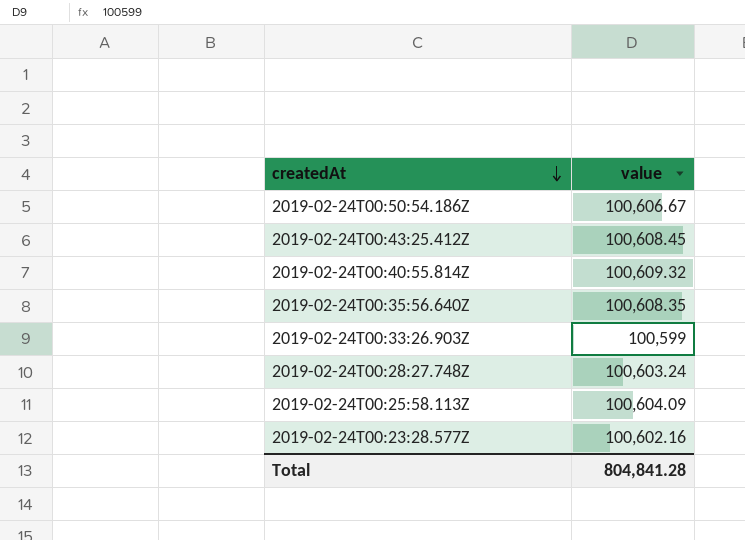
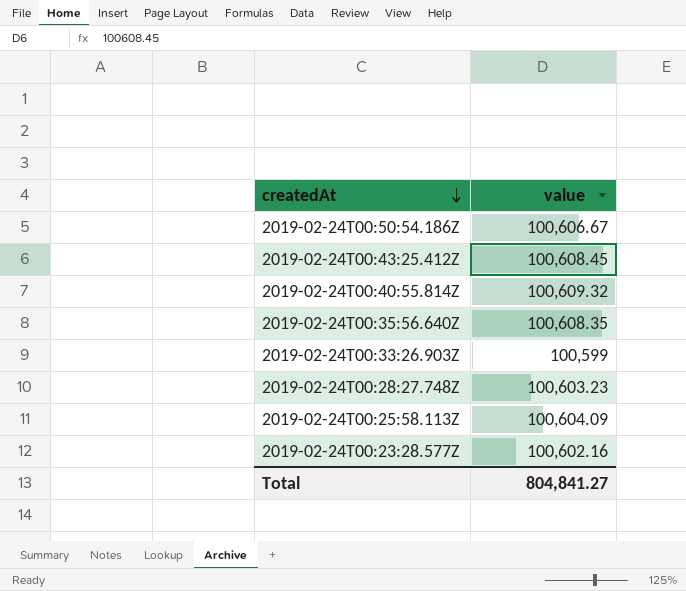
2019-02-24T00:28:27.748Z | value: 100,603.24 -> 100,603.23
Total | value: 804,841.28 -> 804,841.27

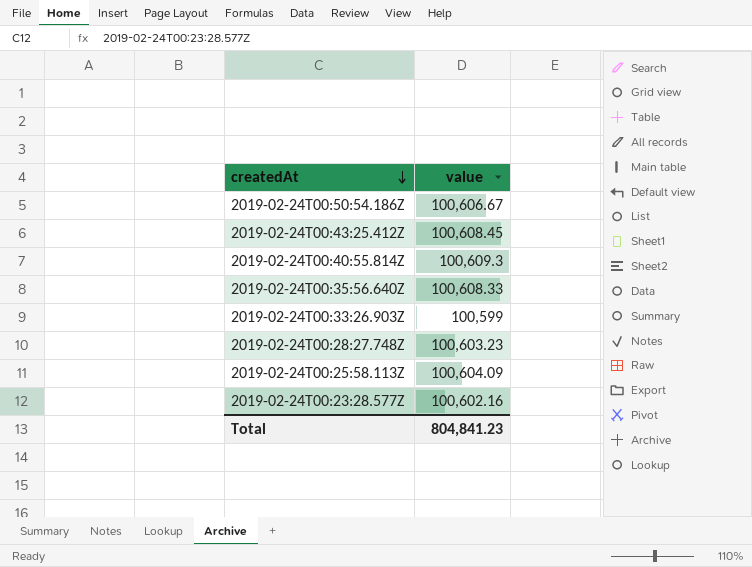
2019-02-24T00:40:55.814Z | value: 100,609.32 -> 100,609.3
2019-02-24T00:35:56.640Z | value: 100,608.35 -> 100,608.33
Total | value: 804,841.27 -> 804,841.23

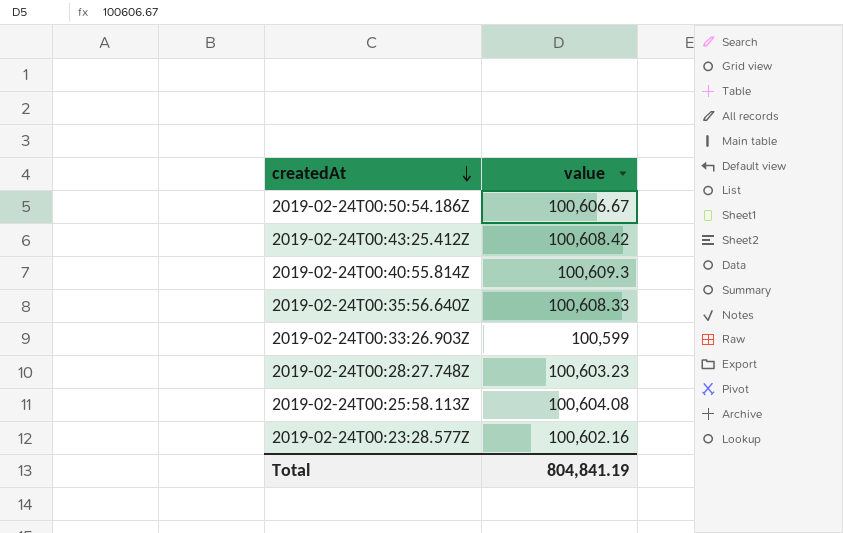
2019-02-24T00:43:25.412Z | value: 100,608.45 -> 100,608.42
2019-02-24T00:25:58.113Z | value: 100,604.09 -> 100,604.08
Total | value: 804,841.23 -> 804,841.19

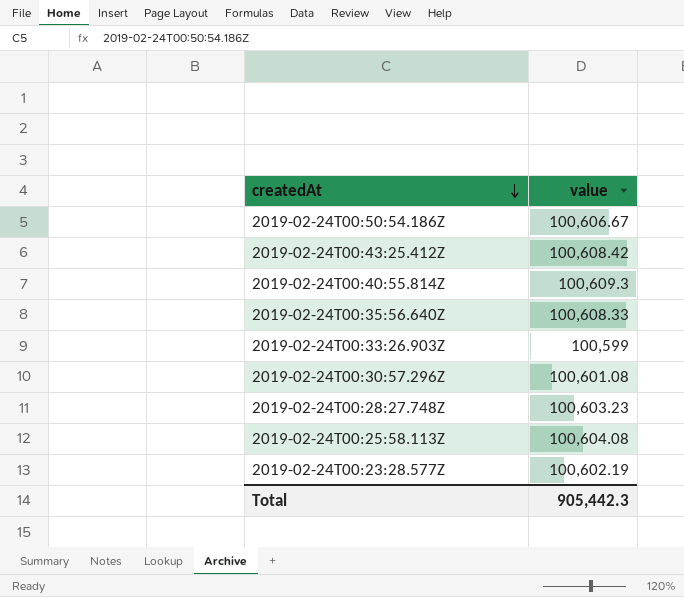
row 2019-02-24T00:30:57.296Z: none -> 100,601.08
2019-02-24T00:23:28.577Z | value: 100,602.16 -> 100,602.19
Total | value: 804,841.19 -> 905,442.3

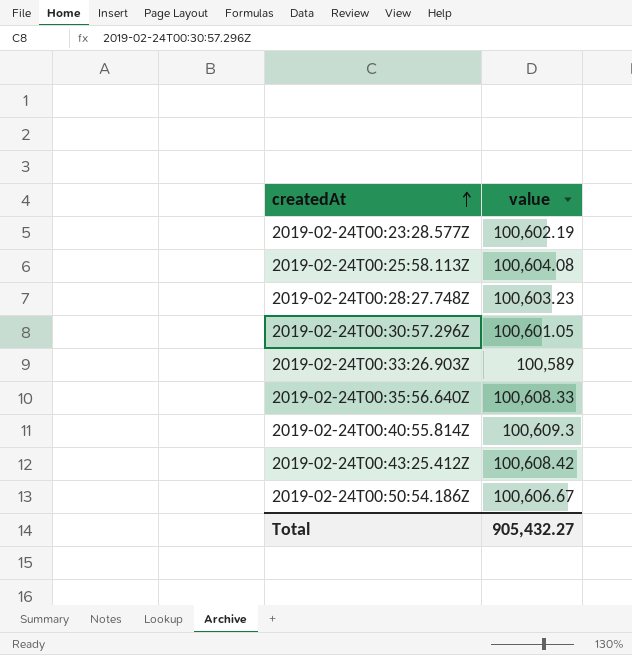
row order: createdAt descending -> createdAt ascending
2019-02-24T00:30:57.296Z | value: 100,601.08 -> 100,601.05
2019-02-24T00:33:26.903Z | value: 100,599 -> 100,589
Total | value: 905,442.3 -> 905,432.27

